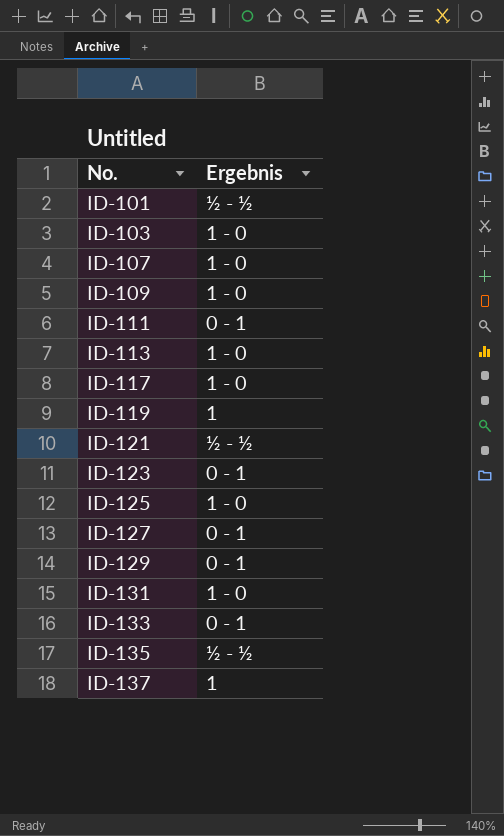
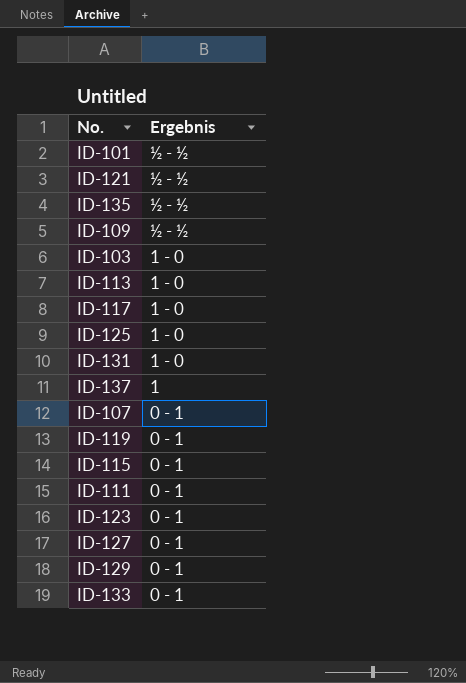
row order: No. ascending -> Ergebnis descending
ID-109 | Ergebnis: 1 - 0 -> ½ - ½
ID-107 | Ergebnis: 1 - 0 -> 0 - 1
ID-119 | Ergebnis: 1 -> 0 - 1
row ID-115: none -> 0 - 1

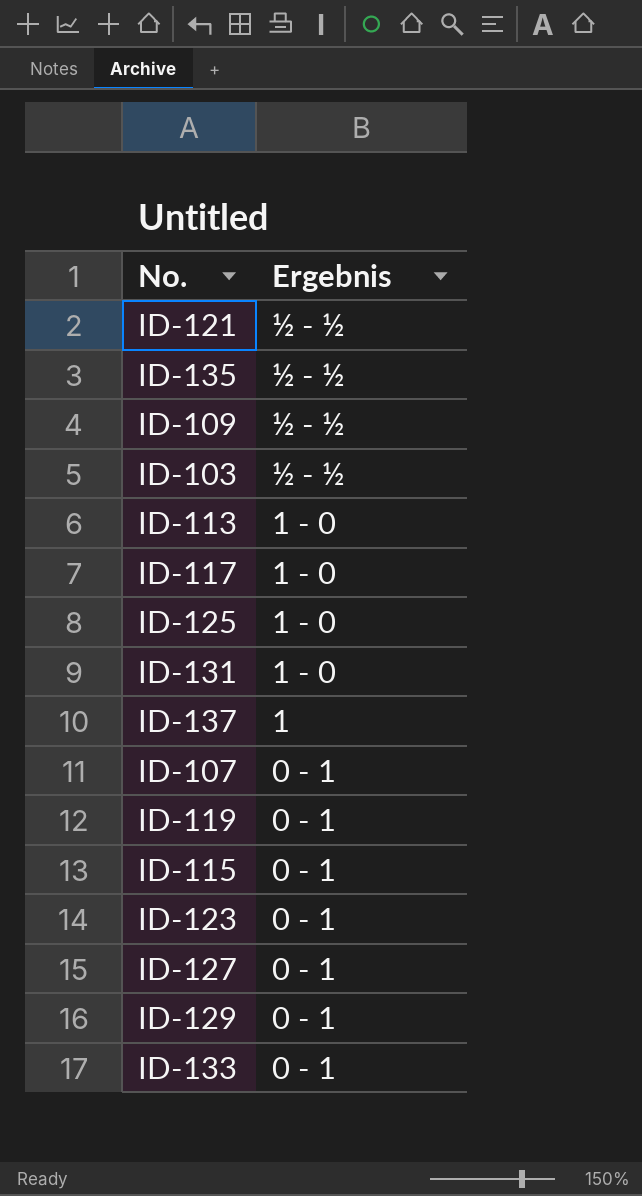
row ID-101: ½ - ½ -> none
row ID-111: 0 - 1 -> none
ID-103 | Ergebnis: 1 - 0 -> ½ - ½

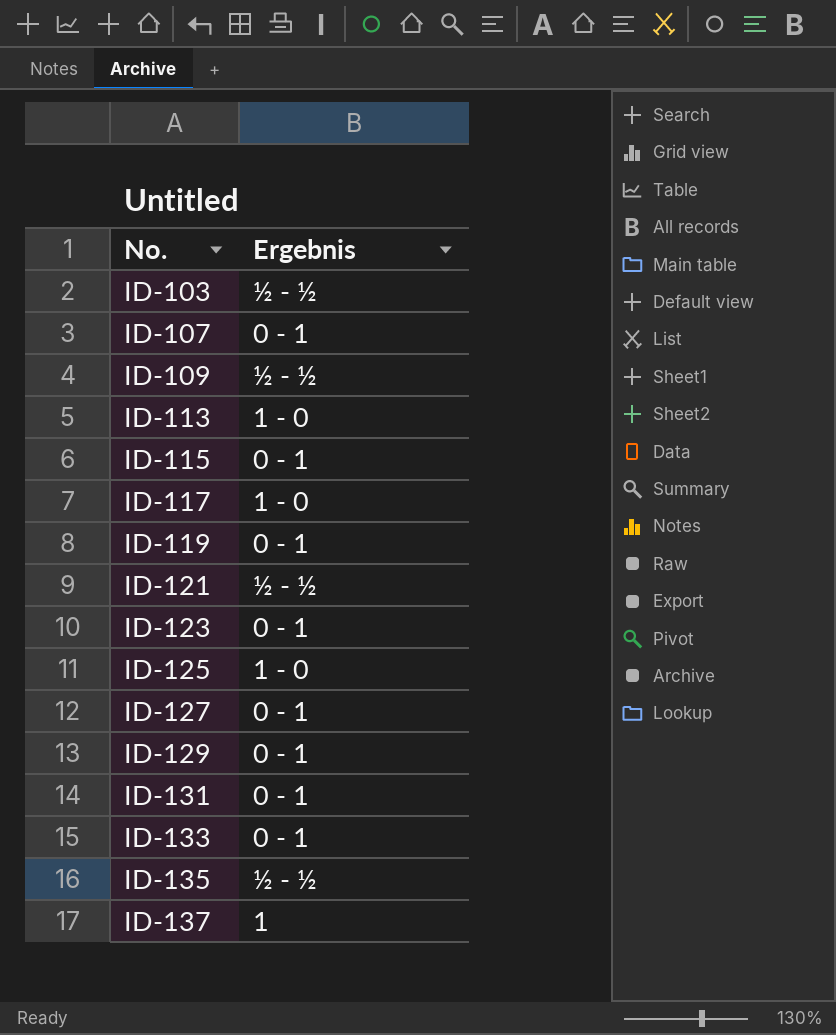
row order: Ergebnis descending -> No. ascending
ID-131 | Ergebnis: 1 - 0 -> 0 - 1

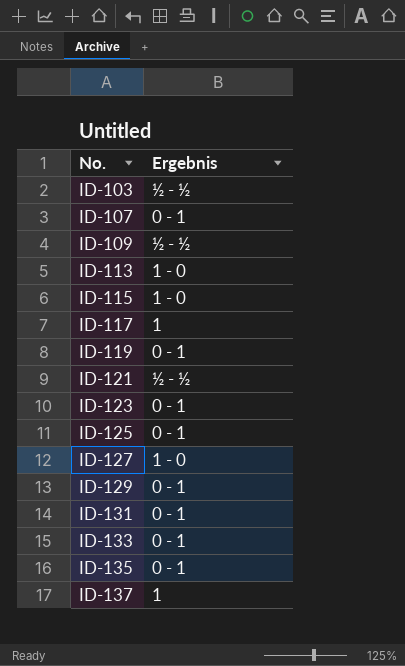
ID-115 | Ergebnis: 0 - 1 -> 1 - 0
ID-117 | Ergebnis: 1 - 0 -> 1
ID-125 | Ergebnis: 1 - 0 -> 0 - 1
ID-127 | Ergebnis: 0 - 1 -> 1 - 0
ID-135 | Ergebnis: ½ - ½ -> 0 - 1

